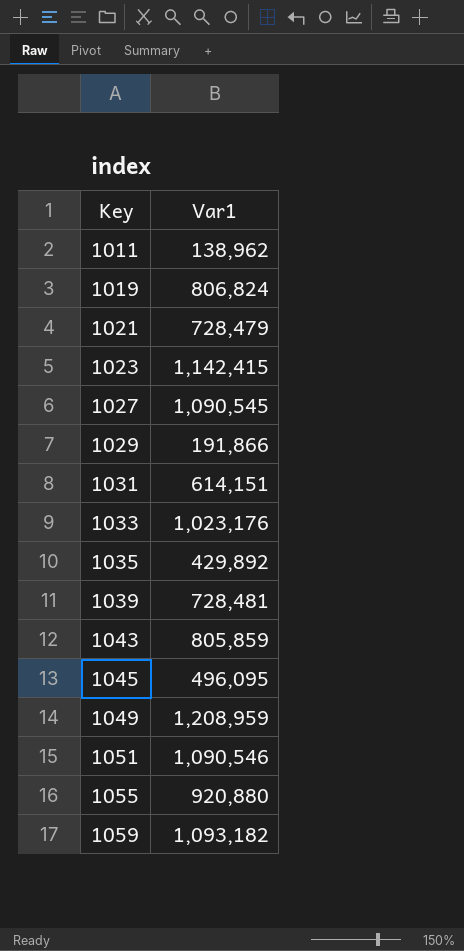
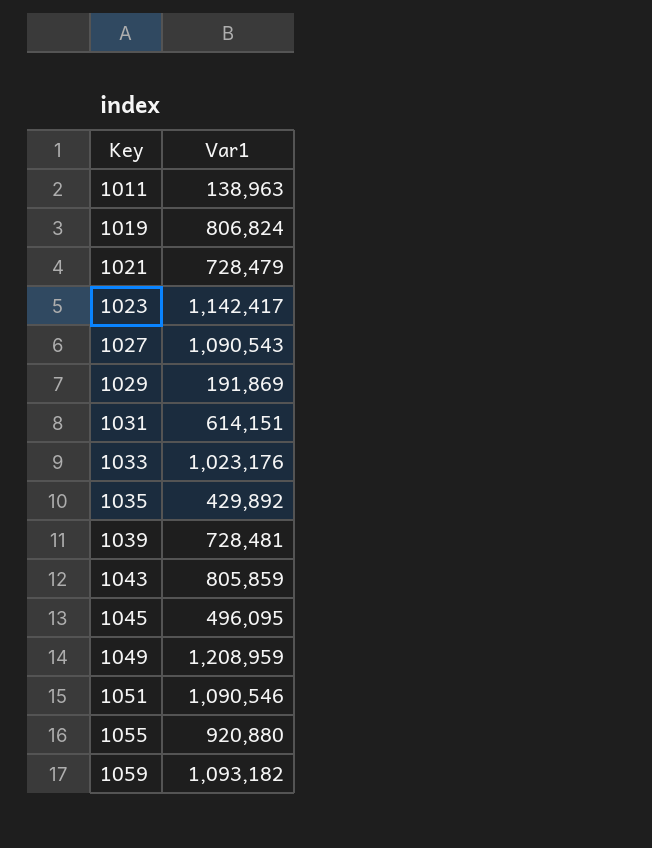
1011 | Var1: 138,962 -> 138,963
1023 | Var1: 1,142,415 -> 1,142,417
1027 | Var1: 1,090,545 -> 1,090,543
1029 | Var1: 191,866 -> 191,869

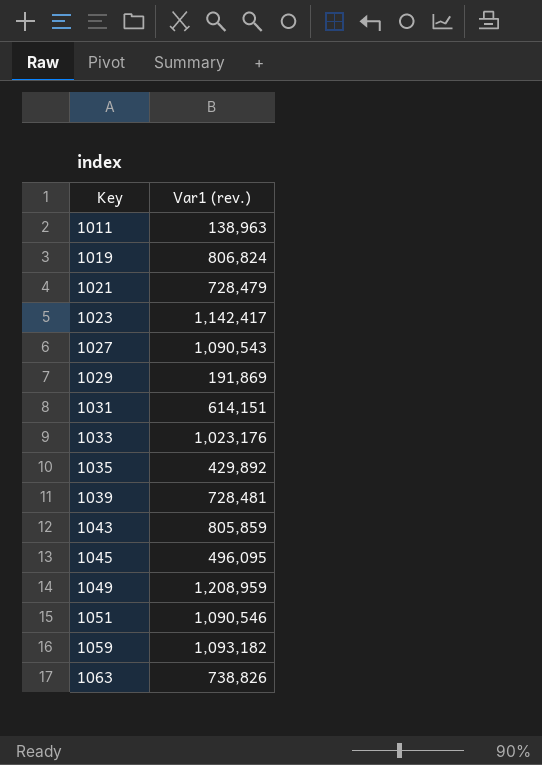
column name: Var1 -> Var1 (rev.)
row 1055: 920,880 -> none
row 1063: none -> 738,826

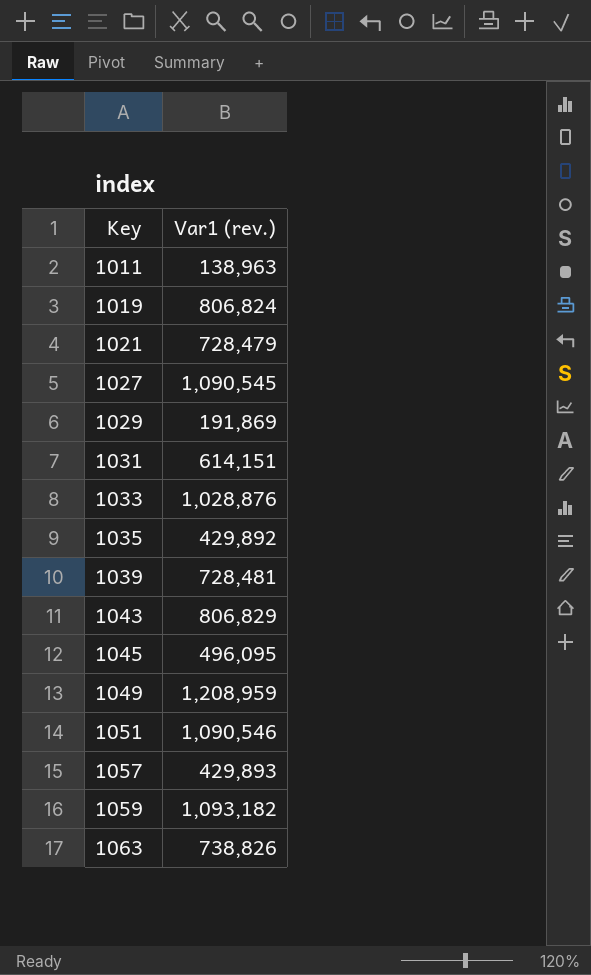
row 1023: 1,142,417 -> none
1027 | Var1 (rev.): 1,090,543 -> 1,090,545
1033 | Var1 (rev.): 1,023,176 -> 1,028,876
1043 | Var1 (rev.): 805,859 -> 806,829
row 1057: none -> 429,893

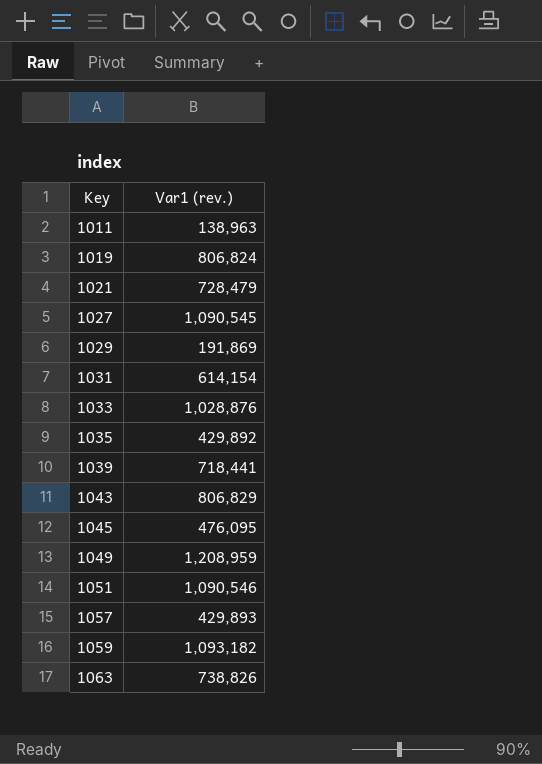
1031 | Var1 (rev.): 614,151 -> 614,154
1039 | Var1 (rev.): 728,481 -> 718,441
1045 | Var1 (rev.): 496,095 -> 476,095

